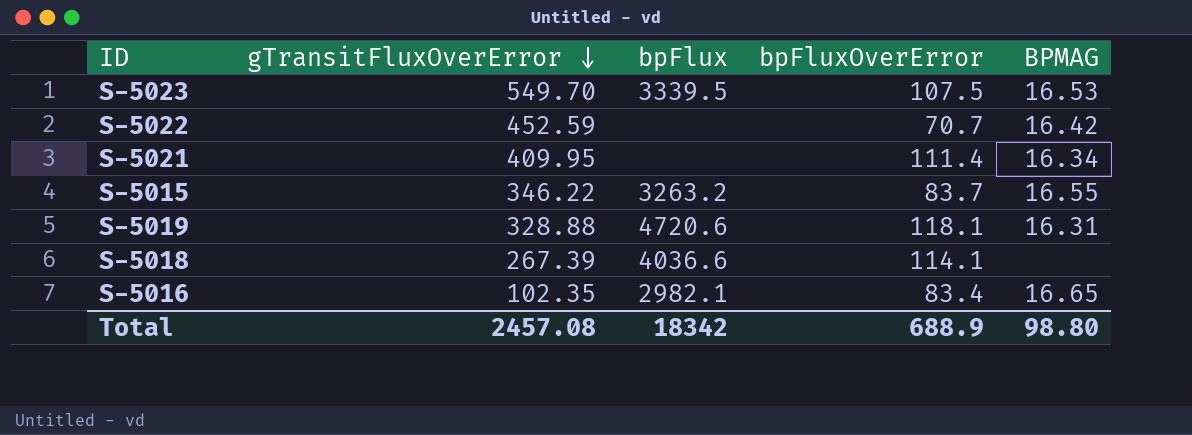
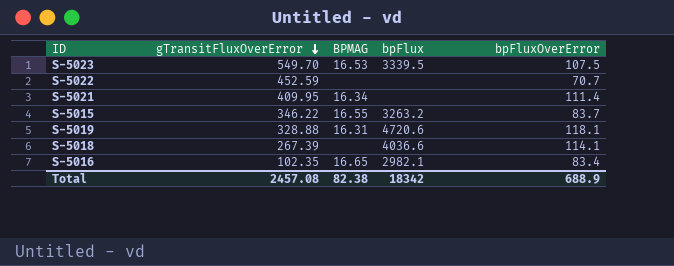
column BPMAG | position: 5 -> 3
S-5022 | BPMAG: 16.42 -> none
Total | BPMAG: 98.80 -> 82.38

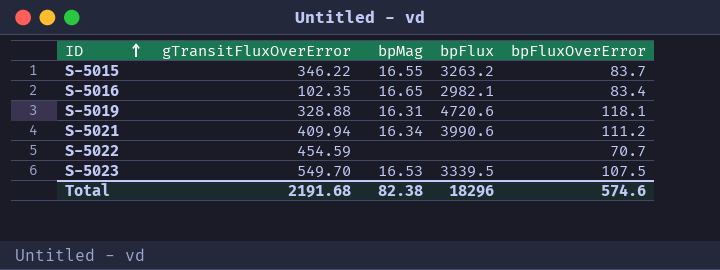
row order: gTransitFluxOverError descending -> ID ascending
column name: BPMAG -> bpMag
row S-5018: 267.39 | none | 4036.6 | 114.1 -> none
S-5021 | gTransitFluxOverError: 409.95 -> 409.94
S-5021 | bpFlux: none -> 3990.6
S-5021 | bpFluxOverError: 111.4 -> 111.2
S-5022 | gTransitFluxOverError: 452.59 -> 454.59
Total | gTransitFluxOverError: 2457.08 -> 2191.68
Total | bpFlux: 18342 -> 18296
Total | bpFluxOverError: 688.9 -> 574.6

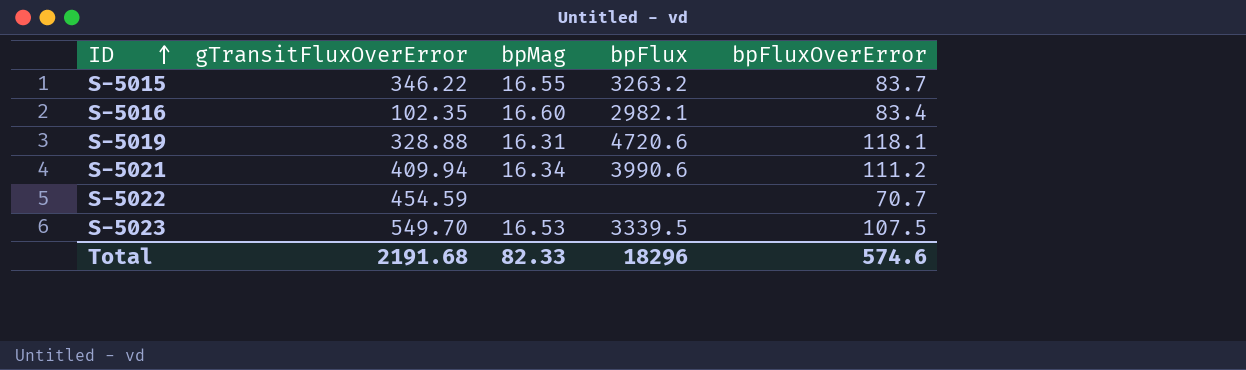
S-5016 | bpMag: 16.65 -> 16.60
Total | bpMag: 82.38 -> 82.33

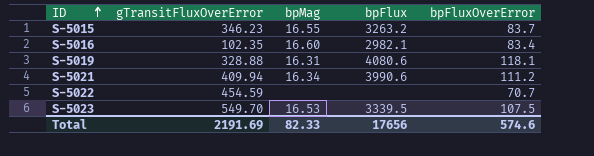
S-5015 | gTransitFluxOverError: 346.22 -> 346.23
S-5019 | bpFlux: 4720.6 -> 4080.6
Total | gTransitFluxOverError: 2191.68 -> 2191.69
Total | bpFlux: 18296 -> 17656

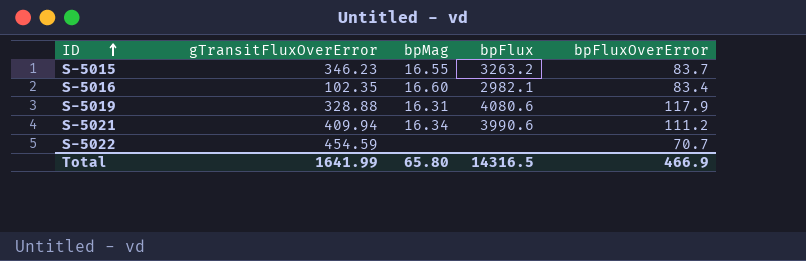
row S-5023: 549.70 | 16.53 | 3339.5 | 107.5 -> none
S-5019 | bpFluxOverError: 118.1 -> 117.9
Total | gTransitFluxOverError: 2191.69 -> 1641.99
Total | bpMag: 82.33 -> 65.80
Total | bpFlux: 17656 -> 14316.5
Total | bpFluxOverError: 574.6 -> 466.9

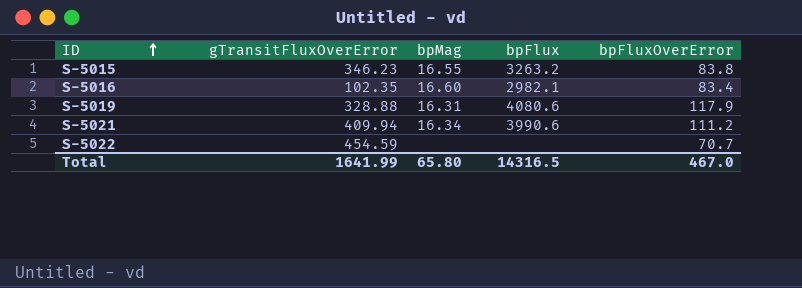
S-5015 | bpFluxOverError: 83.7 -> 83.8
Total | bpFluxOverError: 466.9 -> 467.0

